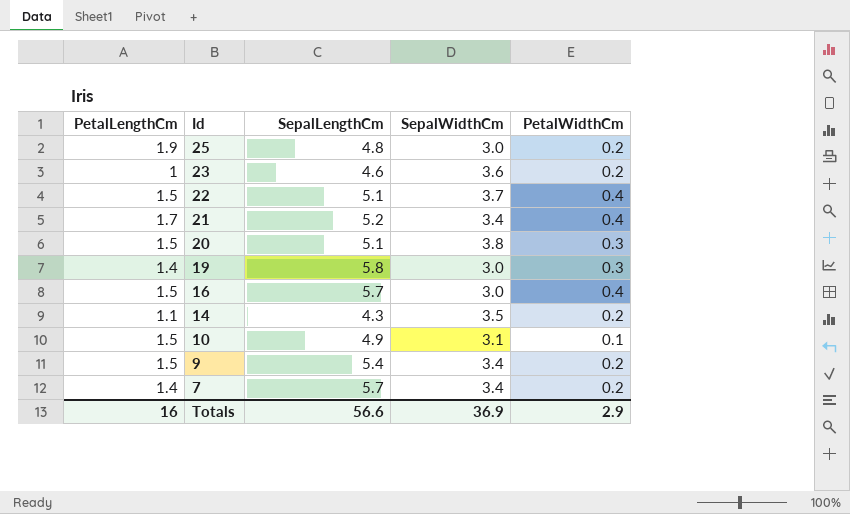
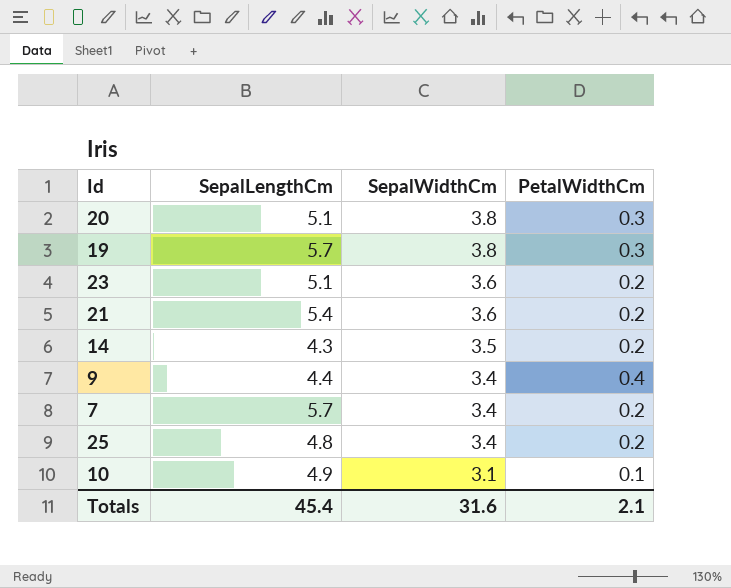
row order: Id descending -> SepalWidthCm descending
column PetalLengthCm | position: 1 -> none
row 22: 1.5 | 5.1 | 3.7 | 0.4 -> none
row 16: 1.5 | 5.7 | 3.0 | 0.4 -> none
19 | SepalLengthCm: 5.8 -> 5.7
19 | SepalWidthCm: 3.0 -> 3.8
23 | SepalLengthCm: 4.6 -> 5.1
21 | SepalLengthCm: 5.2 -> 5.4
21 | SepalWidthCm: 3.4 -> 3.6
21 | PetalWidthCm: 0.4 -> 0.2
9 | SepalLengthCm: 5.4 -> 4.4
9 | PetalWidthCm: 0.2 -> 0.4
25 | SepalWidthCm: 3.0 -> 3.4
Totals | SepalLengthCm: 56.6 -> 45.4
Totals | SepalWidthCm: 36.9 -> 31.6
Totals | PetalWidthCm: 2.9 -> 2.1

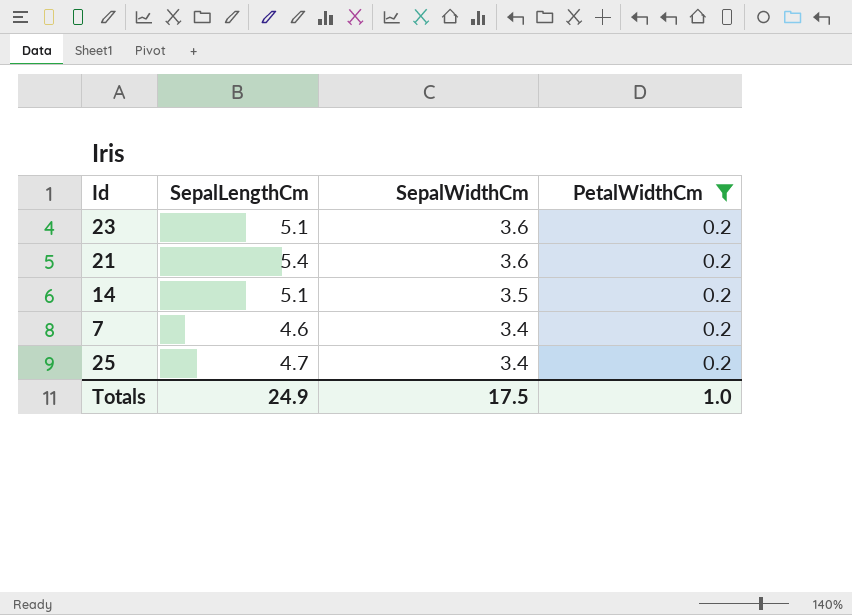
filter: none -> PetalWidthCm = 0.2
14 | SepalLengthCm: 4.3 -> 5.1
7 | SepalLengthCm: 5.7 -> 4.6
25 | SepalLengthCm: 4.8 -> 4.7
Totals | SepalLengthCm: 45.4 -> 24.9
Totals | SepalWidthCm: 31.6 -> 17.5
Totals | PetalWidthCm: 2.1 -> 1.0

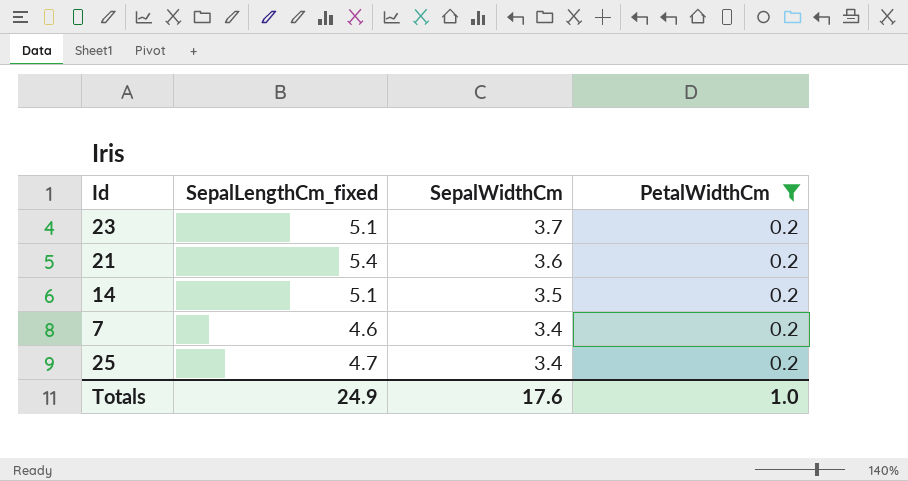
column name: SepalLengthCm -> SepalLengthCm_fixed
23 | SepalWidthCm: 3.6 -> 3.7
Totals | SepalWidthCm: 17.5 -> 17.6

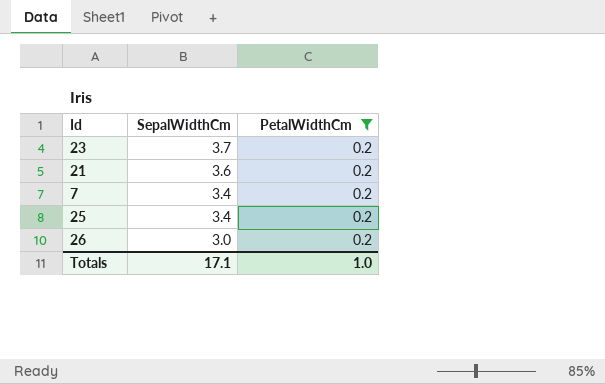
column SepalLengthCm_fixed | position: 2 -> none
row 14: 5.1 | 3.5 | 0.2 -> none
row 26: none -> 3.0 | 0.2
Totals | SepalWidthCm: 17.6 -> 17.1

